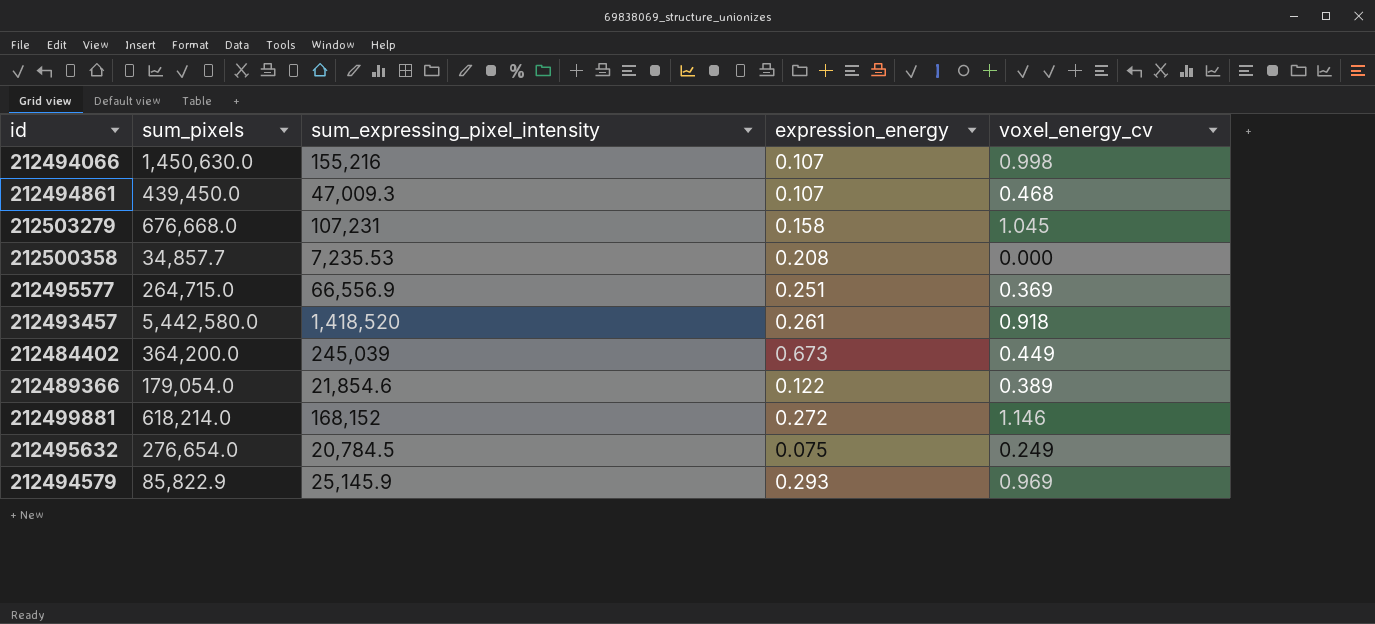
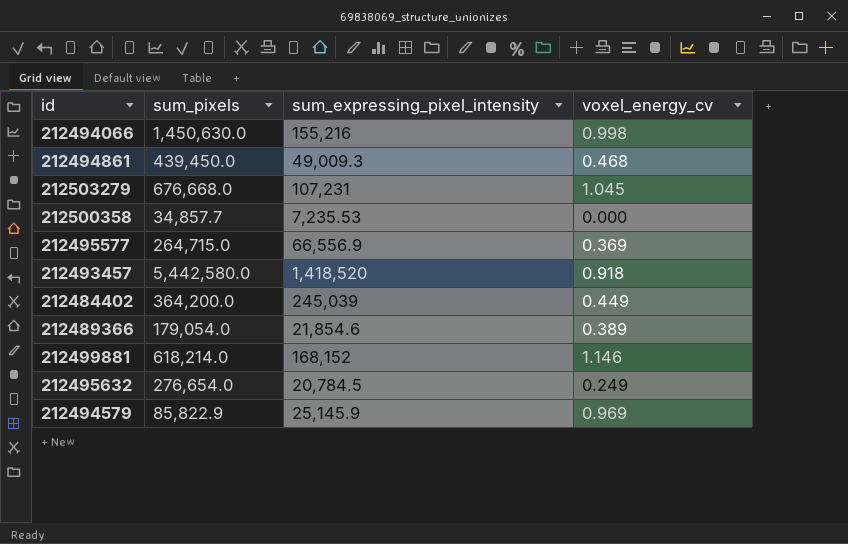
column expression_energy | formula: [sum_expressing_pixel_intensity] / [sum_pixels] -> none
212494861 | sum_expressing_pixel_intensity: 47,009.3 -> 49,009.3

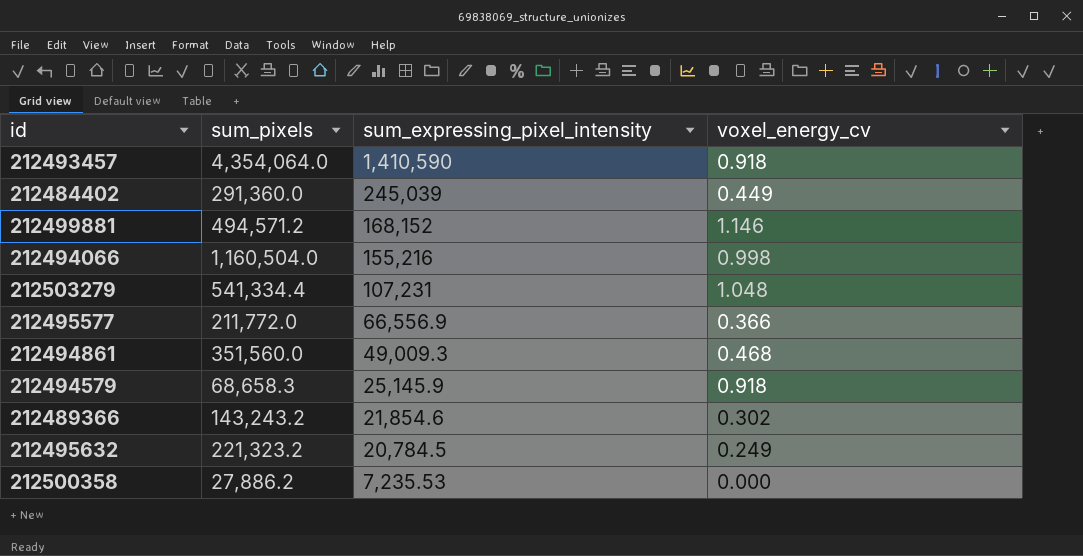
row order: none -> sum_expressing_pixel_intensity descending
212493457 | sum_pixels: 5,442,580.0 -> 4,354,064.0
212493457 | sum_expressing_pixel_intensity: 1,418,520 -> 1,410,590
212484402 | sum_pixels: 364,200.0 -> 291,360.0
212499881 | sum_pixels: 618,214.0 -> 494,571.2
212494066 | sum_pixels: 1,450,630.0 -> 1,160,504.0
212503279 | sum_pixels: 676,668.0 -> 541,334.4
212503279 | voxel_energy_cv: 1.045 -> 1.048
212495577 | sum_pixels: 264,715.0 -> 211,772.0
212495577 | voxel_energy_cv: 0.369 -> 0.366
212494861 | sum_pixels: 439,450.0 -> 351,560.0
212494579 | sum_pixels: 85,822.9 -> 68,658.3
212494579 | voxel_energy_cv: 0.969 -> 0.918
212489366 | sum_pixels: 179,054.0 -> 143,243.2
212489366 | voxel_energy_cv: 0.389 -> 0.302
212495632 | sum_pixels: 276,654.0 -> 221,323.2
212500358 | sum_pixels: 34,857.7 -> 27,886.2

